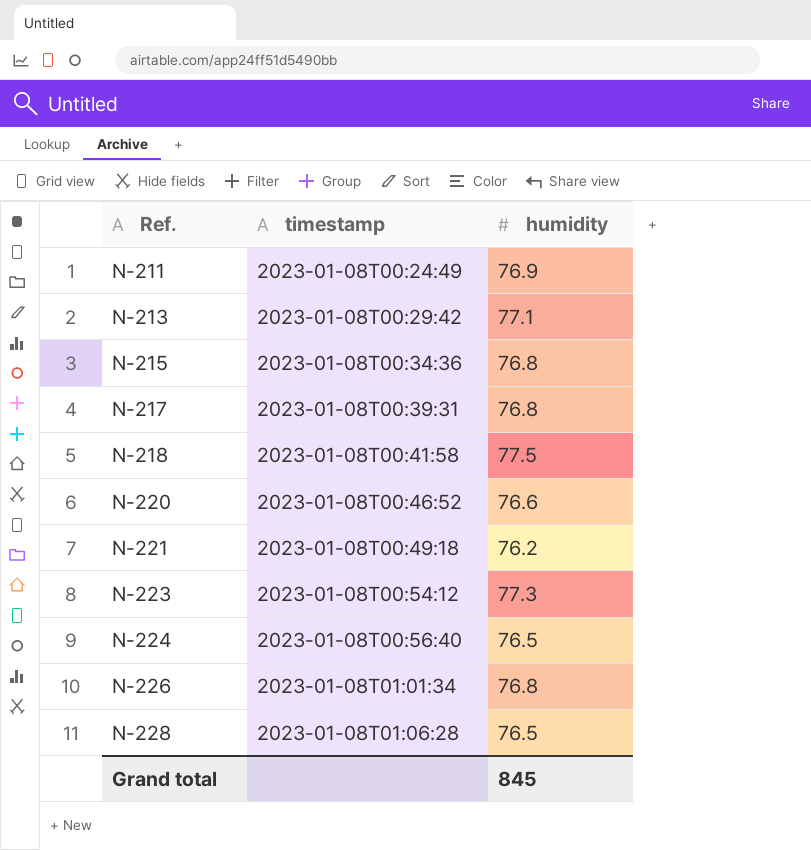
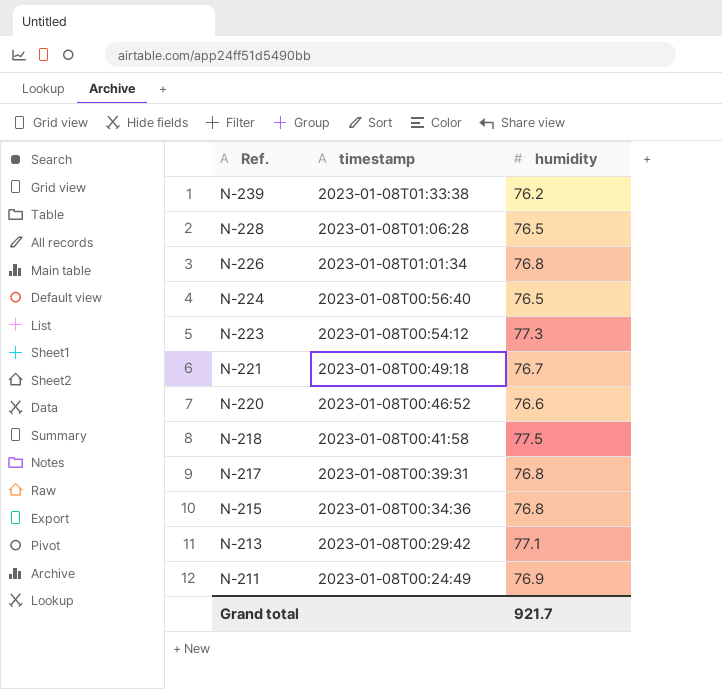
row order: Ref. ascending -> Ref. descending
row N-239: none -> 2023-01-08T01:33:38 | 76.2
N-221 | humidity: 76.2 -> 76.7
Grand total | humidity: 845 -> 921.7

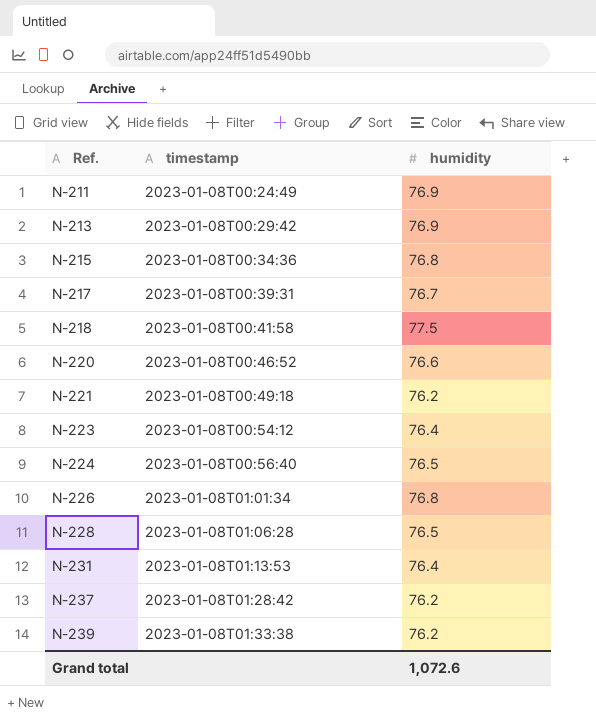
row order: Ref. descending -> Ref. ascending
N-213 | humidity: 77.1 -> 76.9
N-217 | humidity: 76.8 -> 76.7
N-221 | humidity: 76.7 -> 76.2
N-223 | humidity: 77.3 -> 76.4
row N-231: none -> 2023-01-08T01:13:53 | 76.4
row N-237: none -> 2023-01-08T01:28:42 | 76.2
Grand total | humidity: 921.7 -> 1,072.6

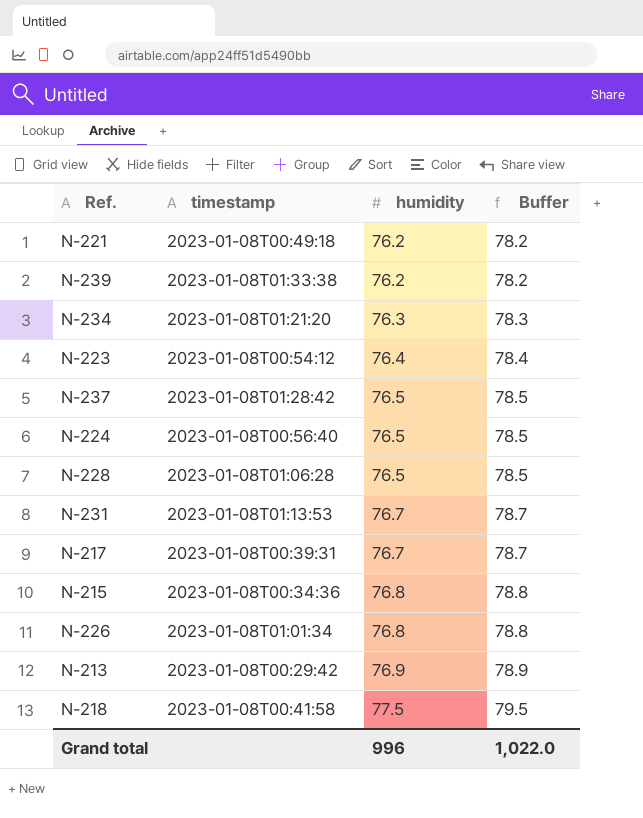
row order: Ref. ascending -> humidity ascending
column Buffer | formula: none -> [humidity] + 2
row N-211: 2023-01-08T00:24:49 | 76.9 -> none
row N-220: 2023-01-08T00:46:52 | 76.6 -> none
row N-234: none -> 2023-01-08T01:21:20 | 76.3 | 78.3
N-237 | humidity: 76.2 -> 76.5
N-231 | humidity: 76.4 -> 76.7
Grand total | humidity: 1,072.6 -> 996

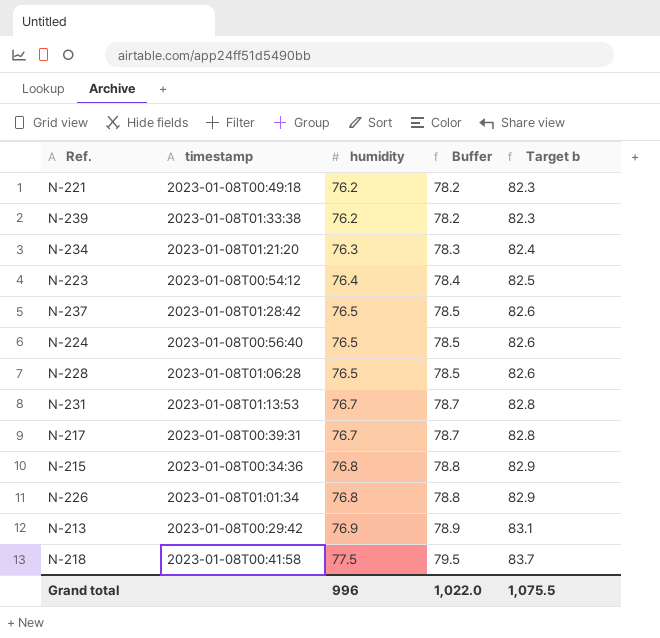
column Target b | formula: none -> [humidity] * 1.08

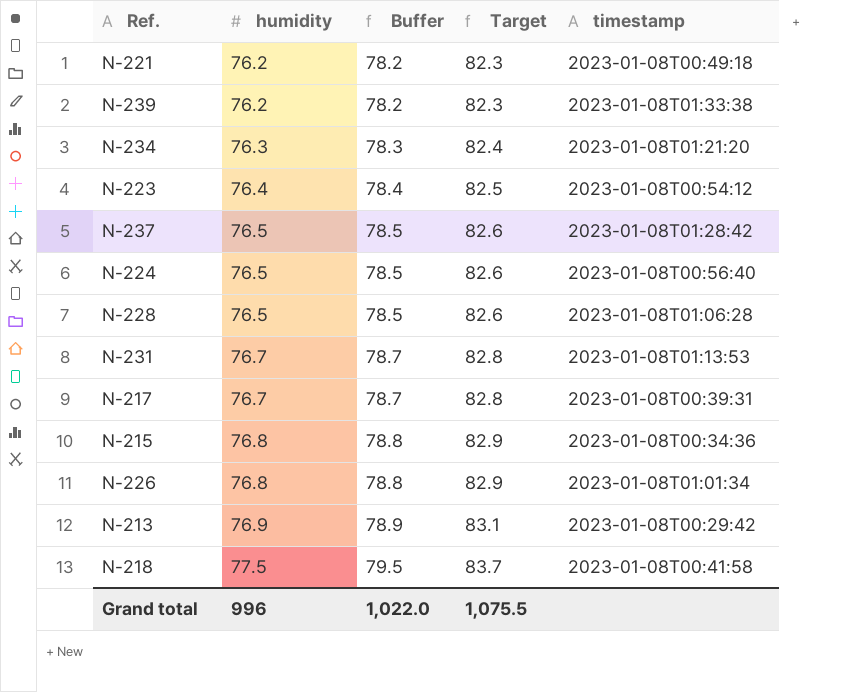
column name: Target b -> Target
column timestamp | position: 2 -> 5

